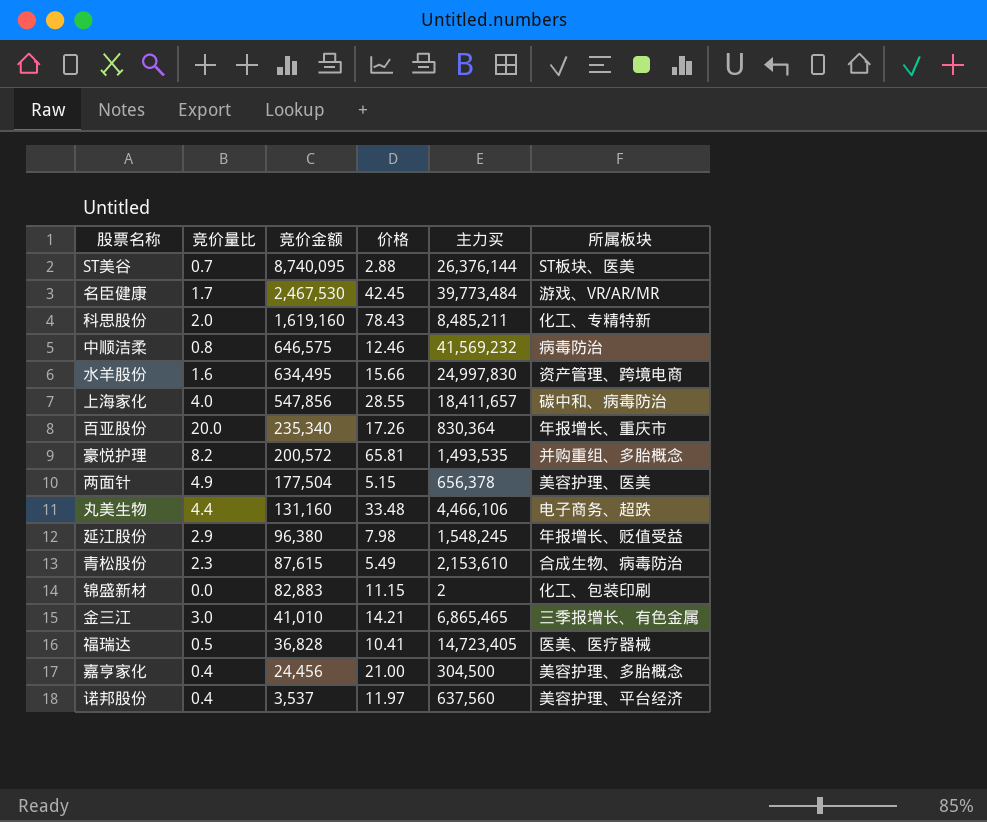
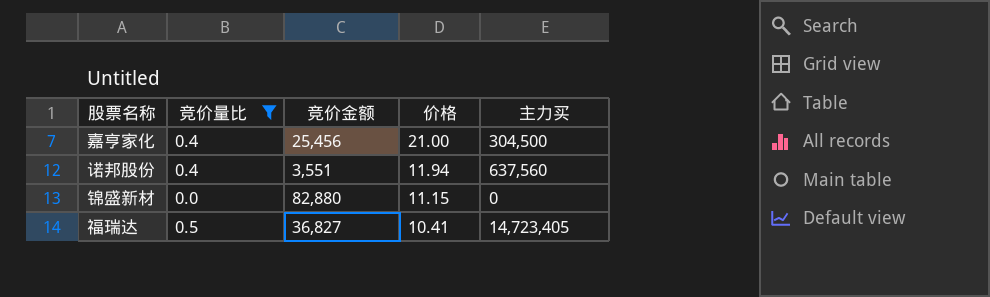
filter: none -> 竞价量比 <= 0.5
row order: 竞价金额 descending -> 价格 descending
column 所属板块 | position: 6 -> none
嘉亨家化 | 竞价金额: 24,456 -> 25,456
诺邦股份 | 竞价金额: 3,537 -> 3,551
诺邦股份 | 价格: 11.97 -> 11.94
锦盛新材 | 竞价金额: 82,883 -> 82,880
锦盛新材 | 主力买: 2 -> 0
福瑞达 | 竞价金额: 36,828 -> 36,827

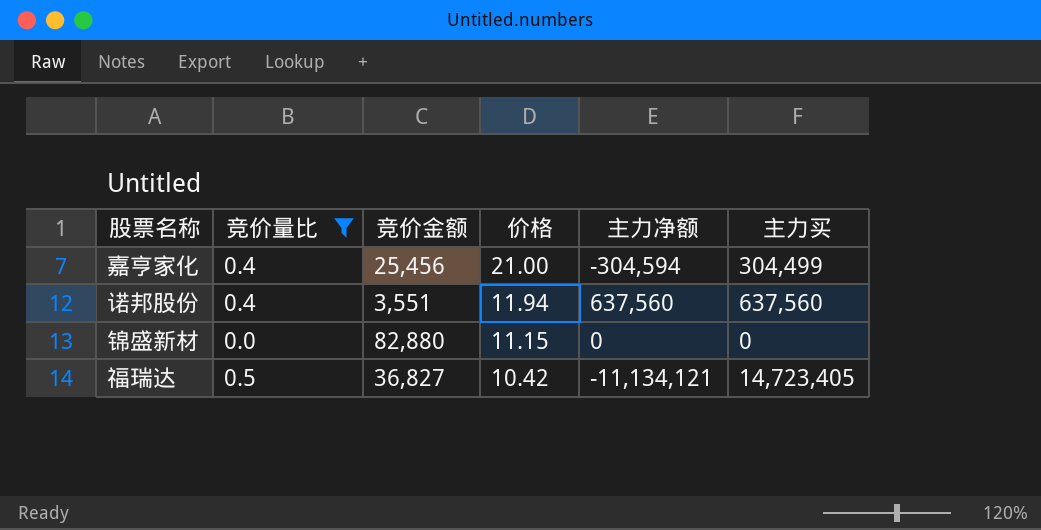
column 主力净额 | position: none -> 5
嘉亨家化 | 主力买: 304,500 -> 304,499
福瑞达 | 价格: 10.41 -> 10.42

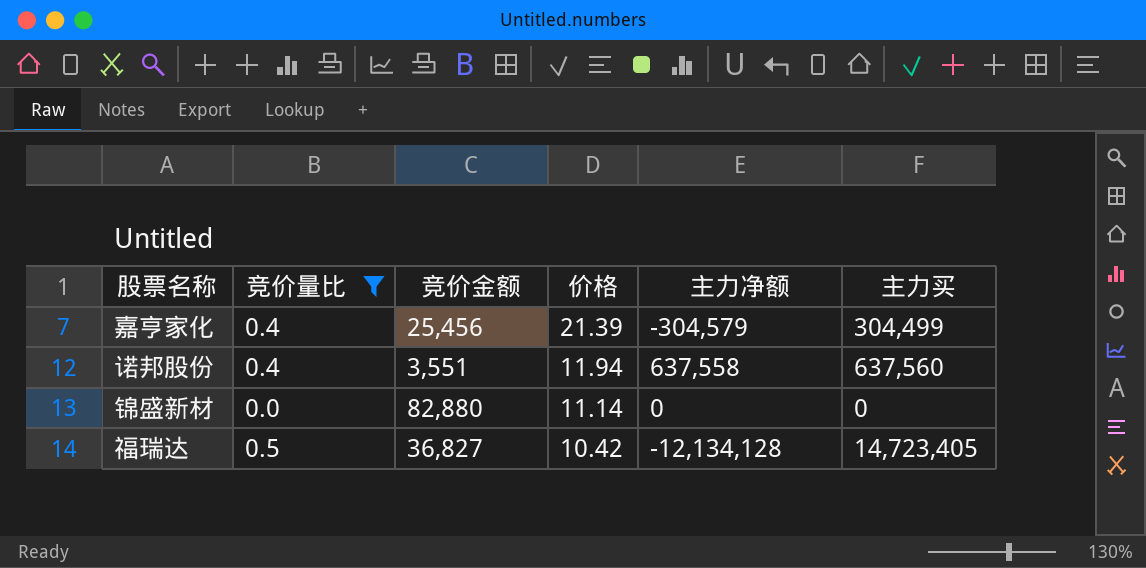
嘉亨家化 | 价格: 21.00 -> 21.39
嘉亨家化 | 主力净额: -304,594 -> -304,579
诺邦股份 | 主力净额: 637,560 -> 637,558
锦盛新材 | 价格: 11.15 -> 11.14
福瑞达 | 主力净额: -11,134,121 -> -12,134,128

